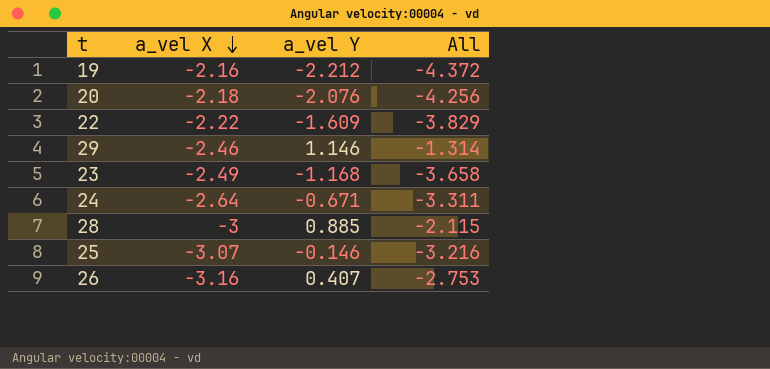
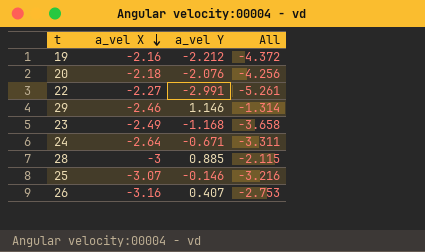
22 | a_vel X: -2.22 -> -2.27
22 | a_vel Y: -1.609 -> -2.991
22 | All: -3.829 -> -5.261

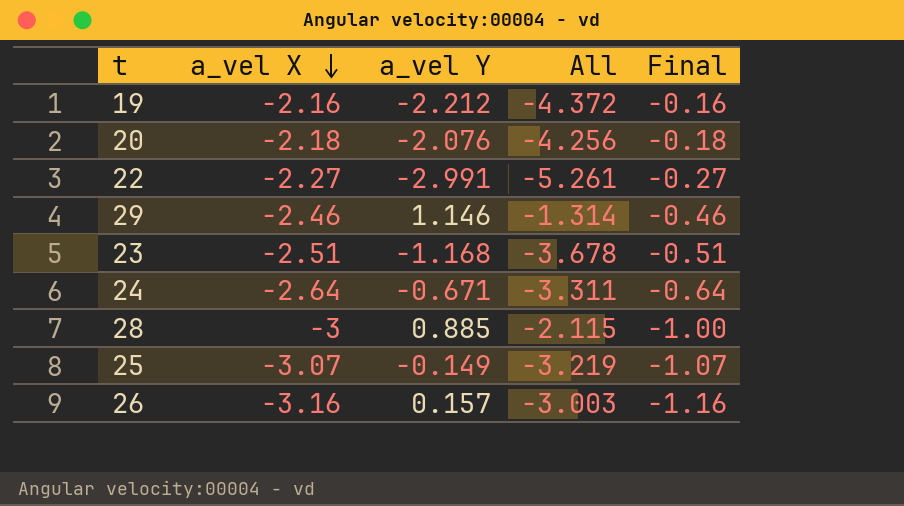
column Final | formula: none -> [a_vel X] + 2
23 | a_vel X: -2.49 -> -2.51
23 | All: -3.658 -> -3.678
25 | a_vel Y: -0.146 -> -0.149
25 | All: -3.216 -> -3.219
26 | a_vel Y: 0.407 -> 0.157
26 | All: -2.753 -> -3.003

